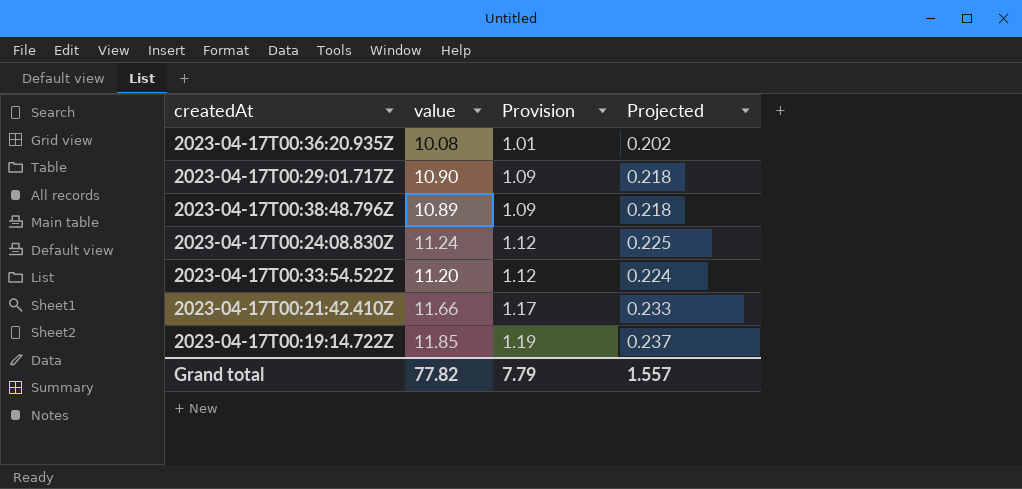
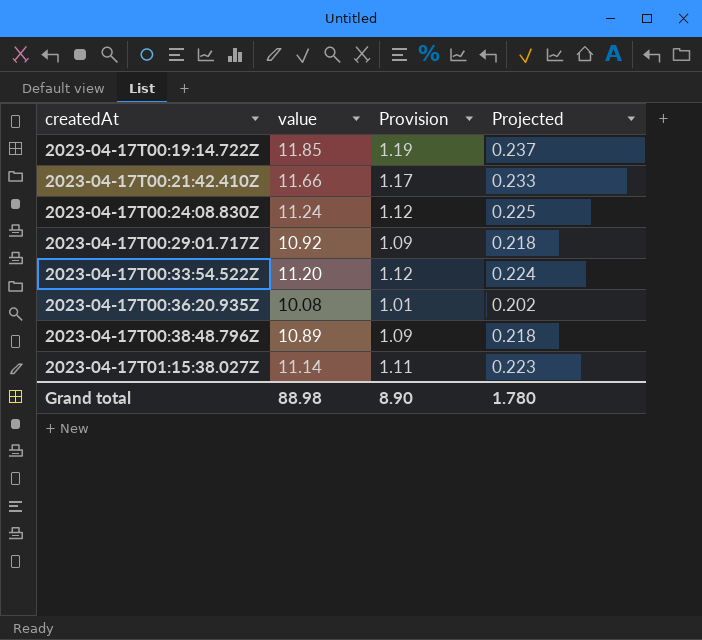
row order: Provision ascending -> createdAt ascending
2023-04-17T00:29:01.717Z | value: 10.90 -> 10.92
row 2023-04-17T01:15:38.027Z: none -> 11.14 | 1.11 | 0.223
Grand total | value: 77.82 -> 88.98
Grand total | Provision: 7.79 -> 8.90
Grand total | Projected: 1.557 -> 1.780

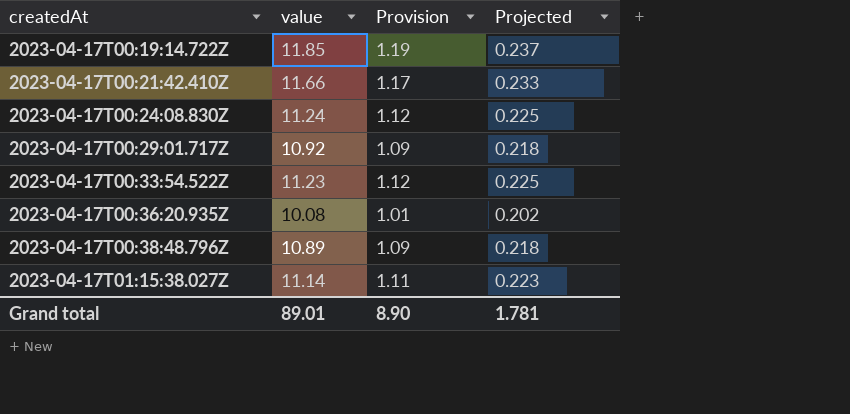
2023-04-17T00:33:54.522Z | value: 11.20 -> 11.23
2023-04-17T00:33:54.522Z | Projected: 0.224 -> 0.225
Grand total | value: 88.98 -> 89.01
Grand total | Projected: 1.780 -> 1.781

